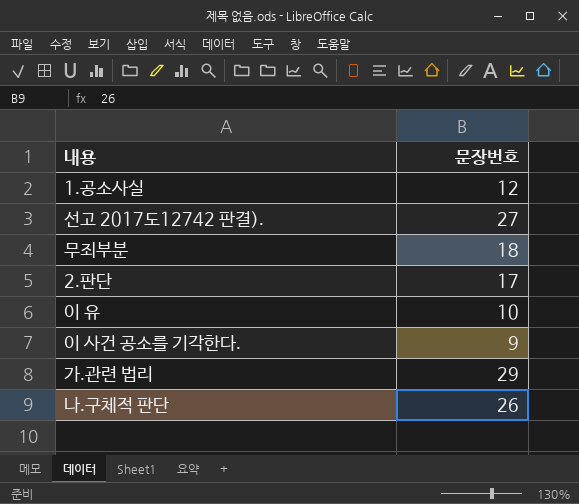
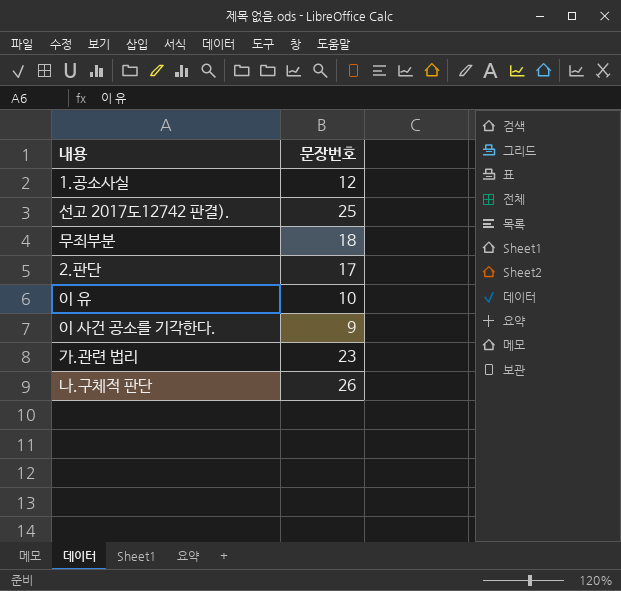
선고 2017도12742 판결). | 문장번호: 27 -> 25
가.관련 법리 | 문장번호: 29 -> 23

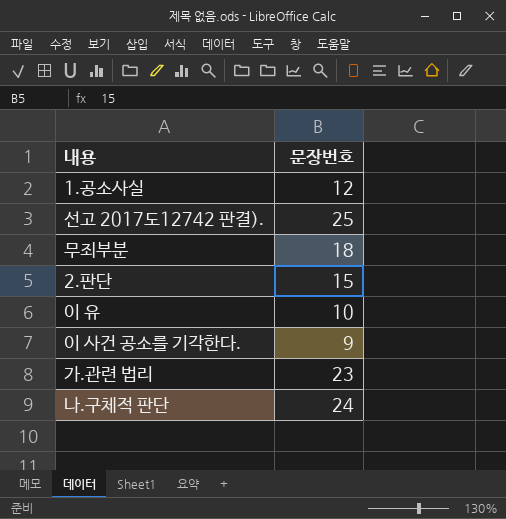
2.판단 | 문장번호: 17 -> 15
나.구체적 판단 | 문장번호: 26 -> 24

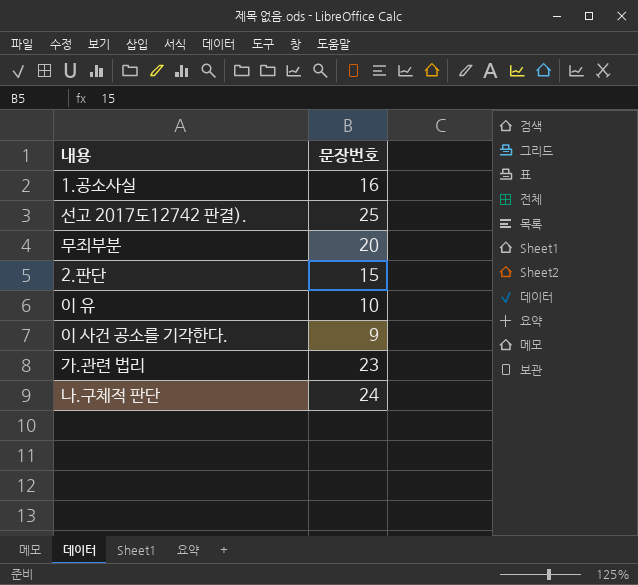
1.공소사실 | 문장번호: 12 -> 16
무죄부분 | 문장번호: 18 -> 20

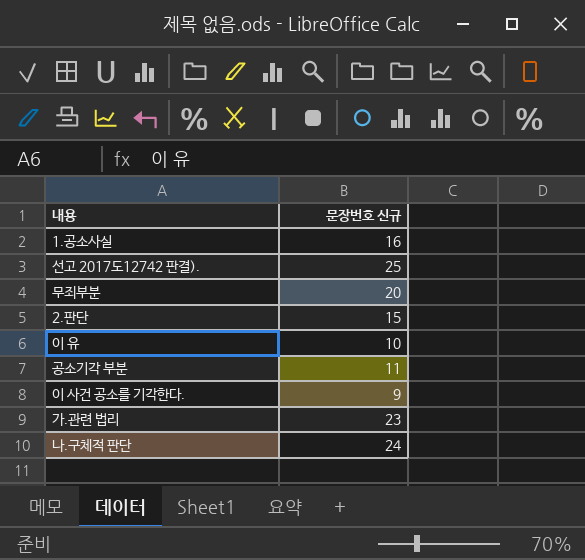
column name: 문장번호 -> 문장번호 신규
row 공소기각 부분: none -> 11

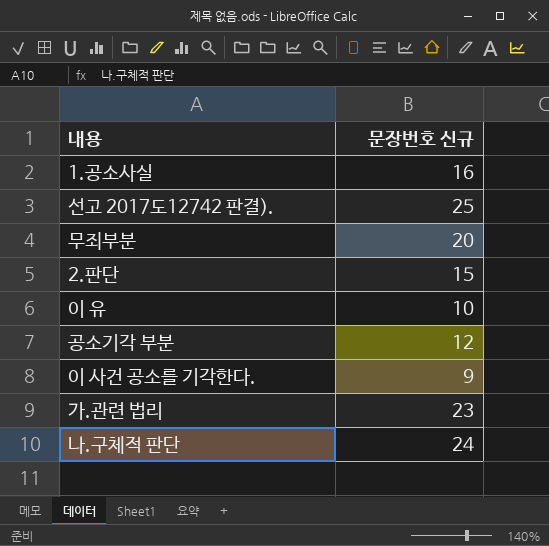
공소기각 부분 | 문장번호 신규: 11 -> 12

